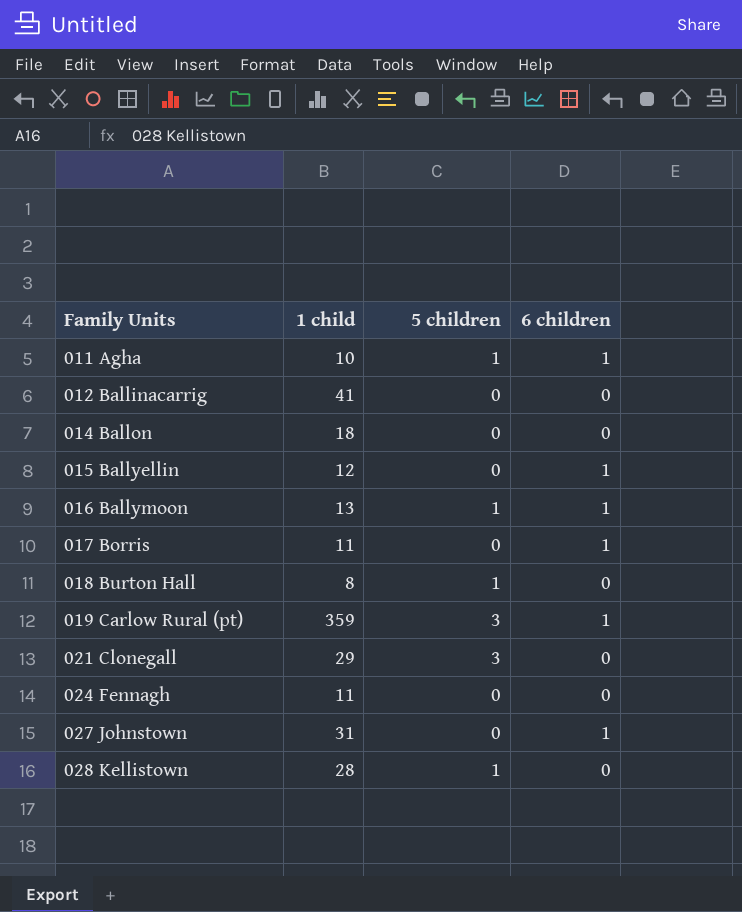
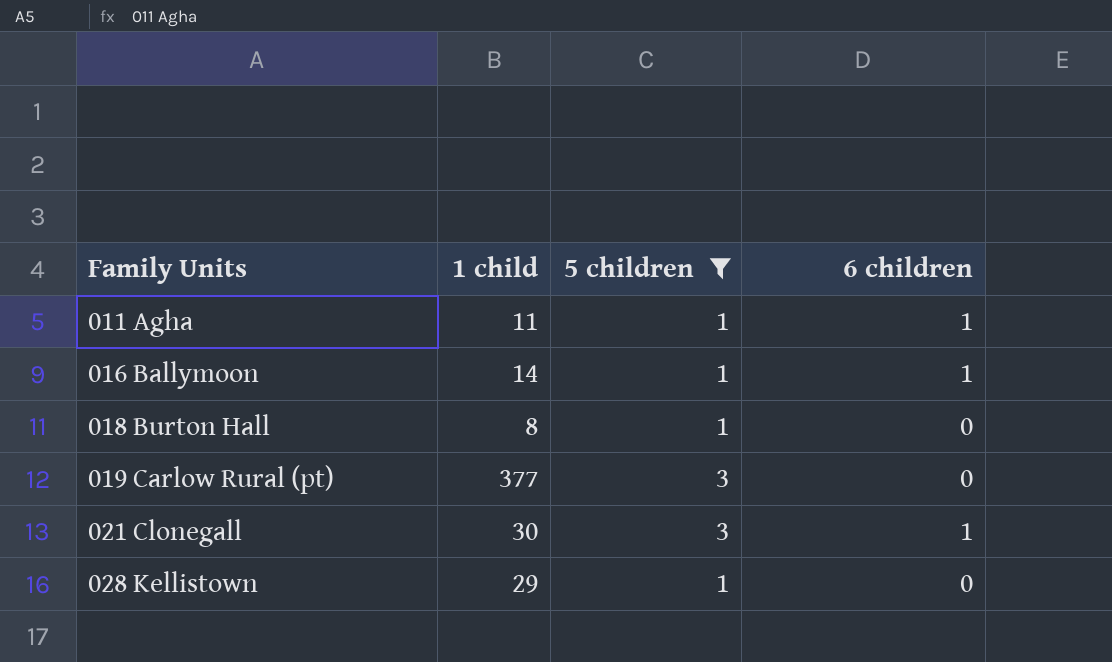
filter: none -> 5 children != 0
011 Agha | 1 child: 10 -> 11
016 Ballymoon | 1 child: 13 -> 14
019 Carlow Rural (pt) | 1 child: 359 -> 377
019 Carlow Rural (pt) | 6 children: 1 -> 0
021 Clonegall | 1 child: 29 -> 30
021 Clonegall | 6 children: 0 -> 1
028 Kellistown | 1 child: 28 -> 29

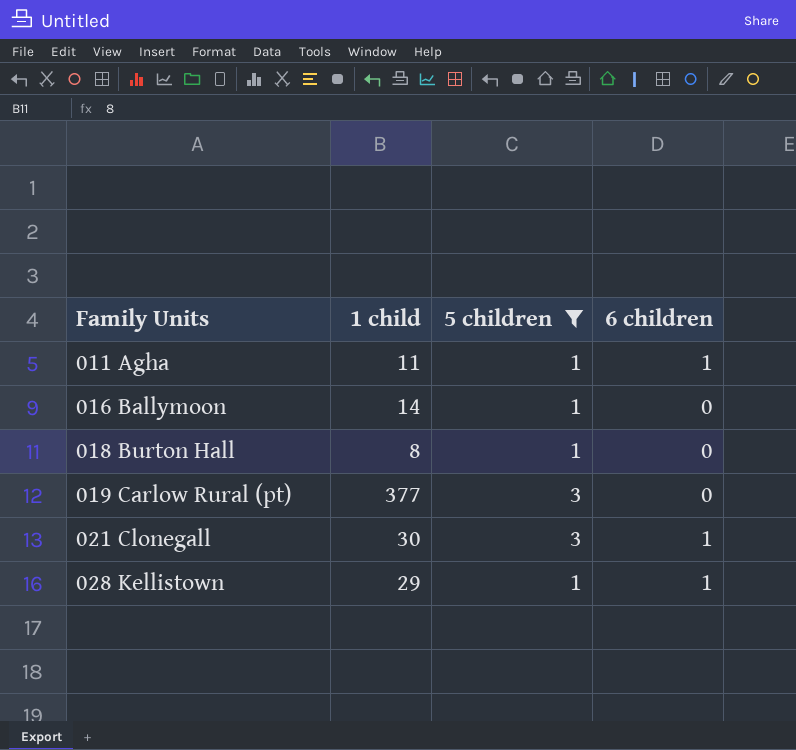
016 Ballymoon | 6 children: 1 -> 0
028 Kellistown | 6 children: 0 -> 1

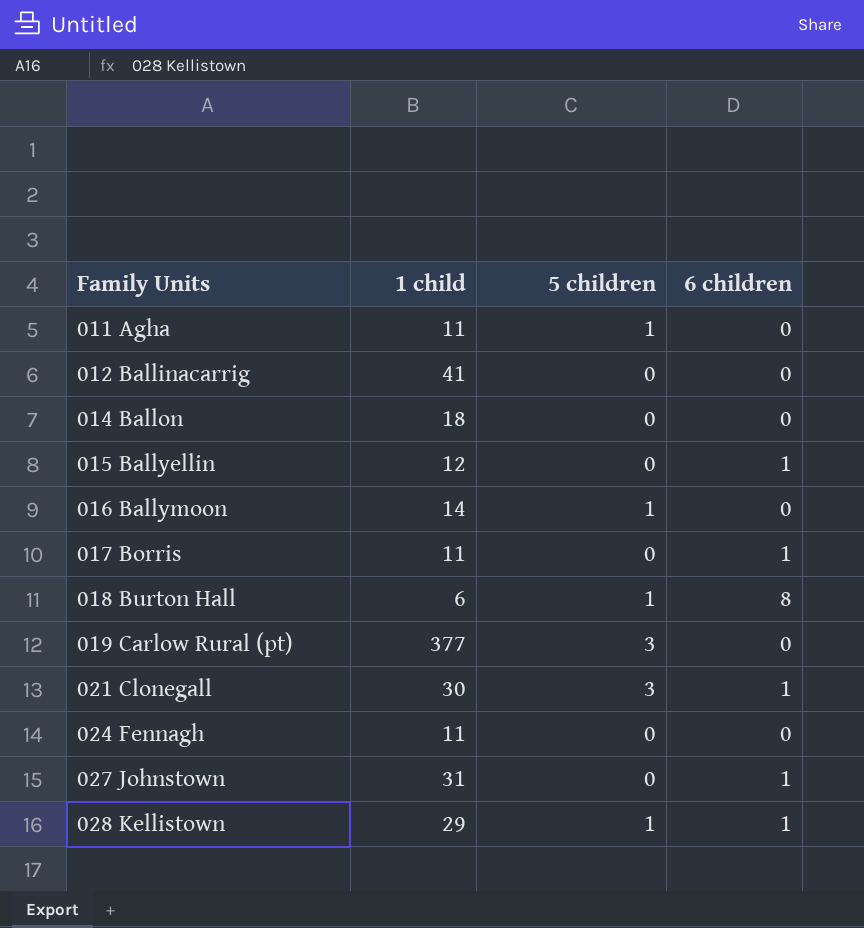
filter: 5 children != 0 -> none
011 Agha | 6 children: 1 -> 0
018 Burton Hall | 1 child: 8 -> 6
018 Burton Hall | 6 children: 0 -> 8

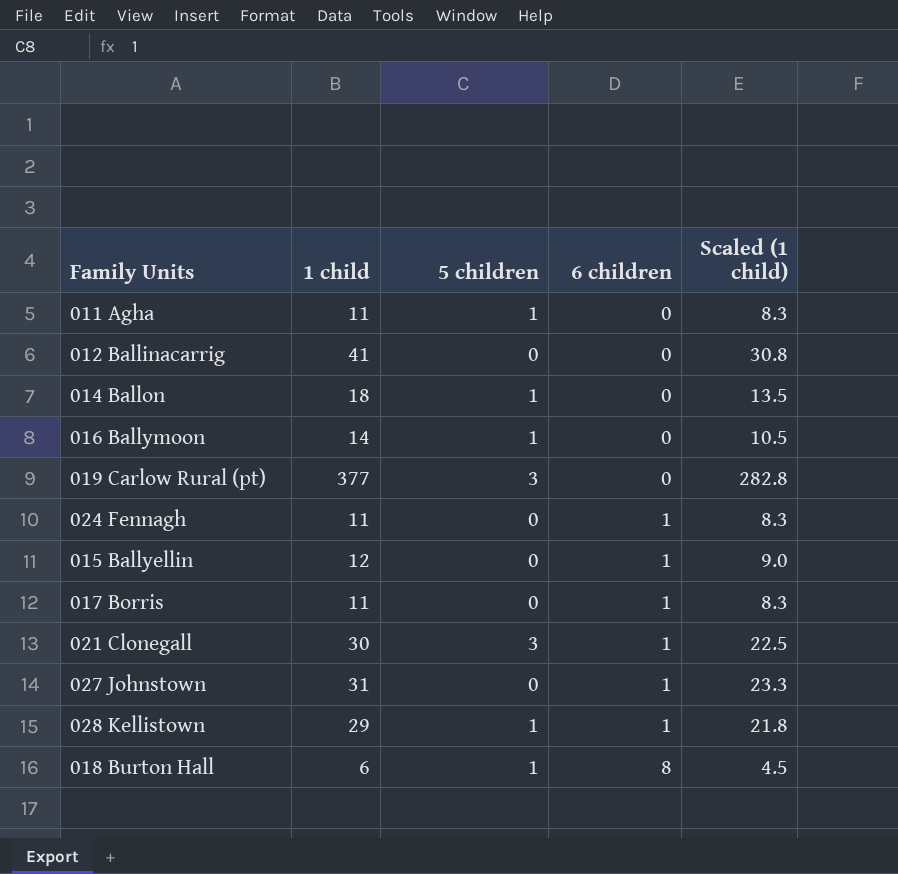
row order: Family Units ascending -> 6 children ascending
column Scaled (1 child) | formula: none -> [1 child] * 0.75
014 Ballon | 5 children: 0 -> 1
024 Fennagh | 6 children: 0 -> 1

